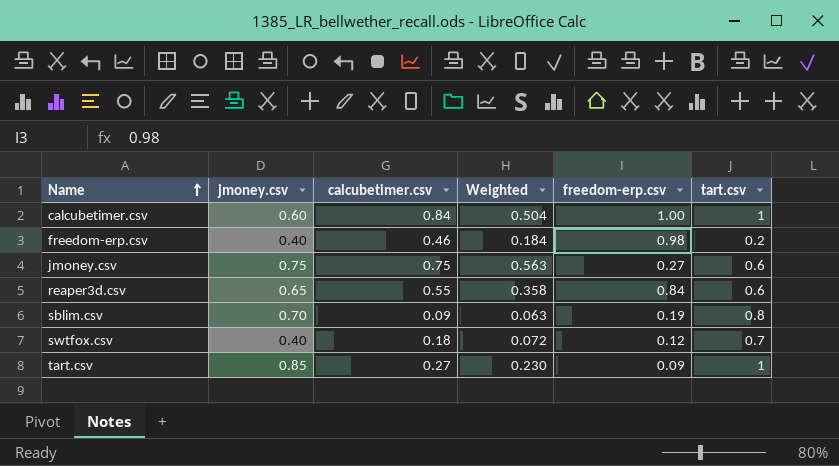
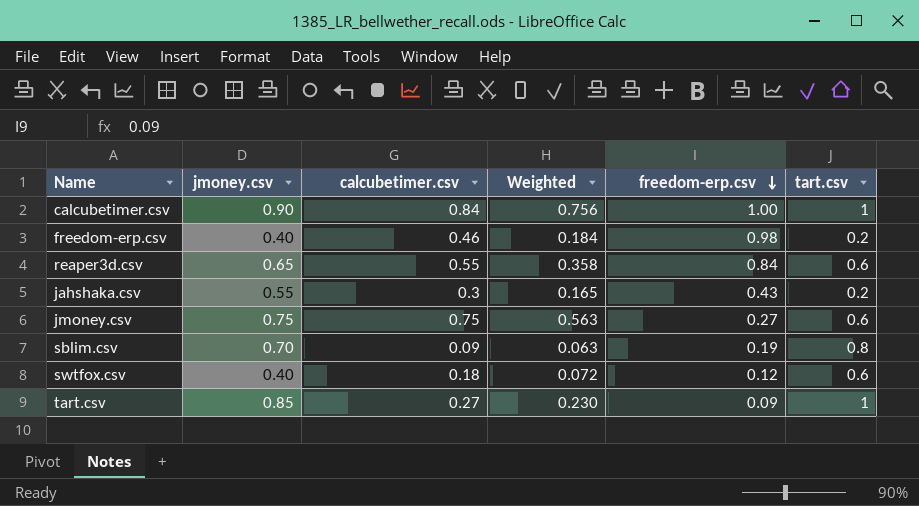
row order: Name ascending -> freedom-erp.csv descending
calcubetimer.csv | jmoney.csv: 0.60 -> 0.90
calcubetimer.csv | Weighted: 0.504 -> 0.756
row jahshaka.csv: none -> 0.55 | 0.3 | 0.165 | 0.43 | 0.2
swtfox.csv | tart.csv: 0.7 -> 0.6

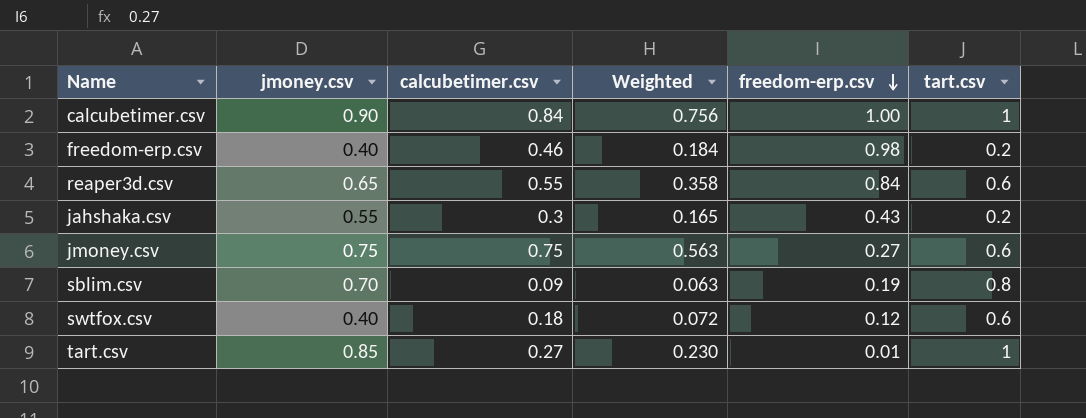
tart.csv | freedom-erp.csv: 0.09 -> 0.01

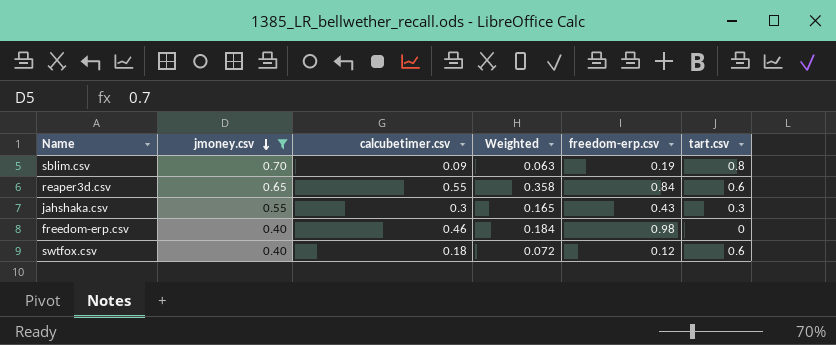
filter: none -> jmoney.csv <= 0.70
row order: freedom-erp.csv descending -> jmoney.csv descending
jahshaka.csv | tart.csv: 0.2 -> 0.3
freedom-erp.csv | tart.csv: 0.2 -> 0

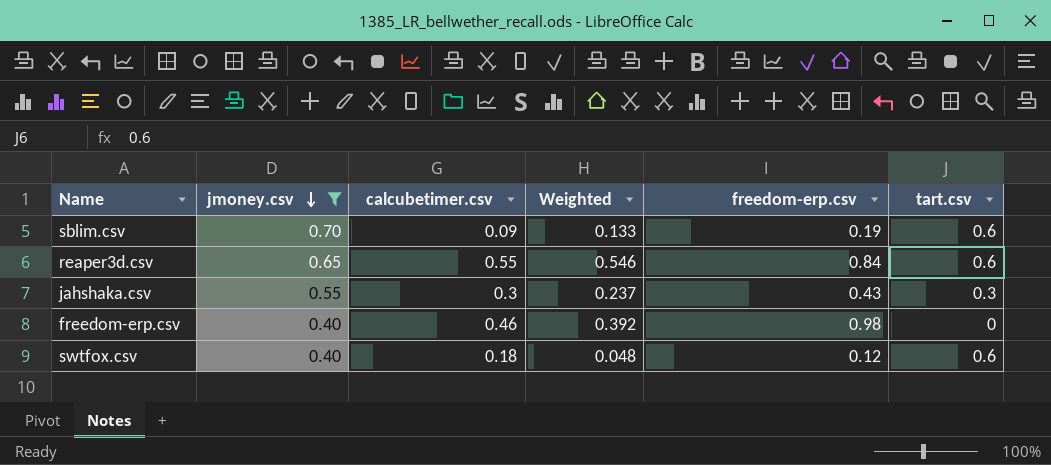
column Weighted | formula: [jmoney.csv] * [calcubetimer.csv] -> [jmoney.csv] * [freedom-erp.csv]
sblim.csv | tart.csv: 0.8 -> 0.6

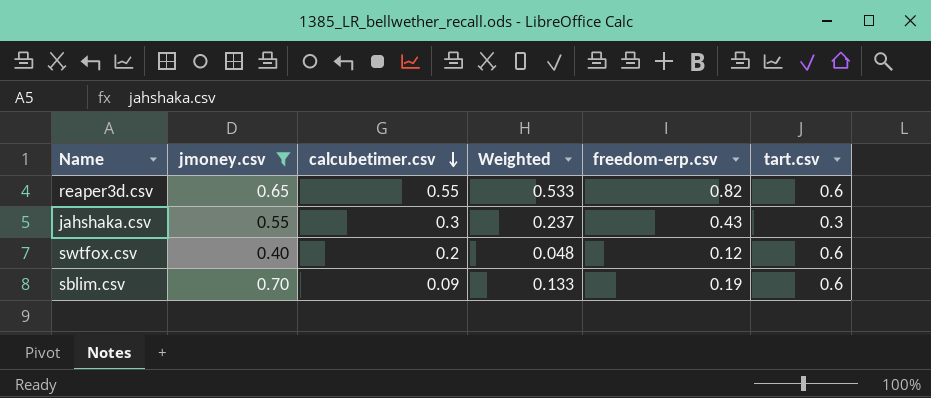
row order: jmoney.csv descending -> calcubetimer.csv descending
row freedom-erp.csv: 0.40 | 0.46 | 0.392 | 0.98 | 0 -> none
reaper3d.csv | Weighted: 0.546 -> 0.533
reaper3d.csv | freedom-erp.csv: 0.84 -> 0.82
swtfox.csv | calcubetimer.csv: 0.18 -> 0.2

